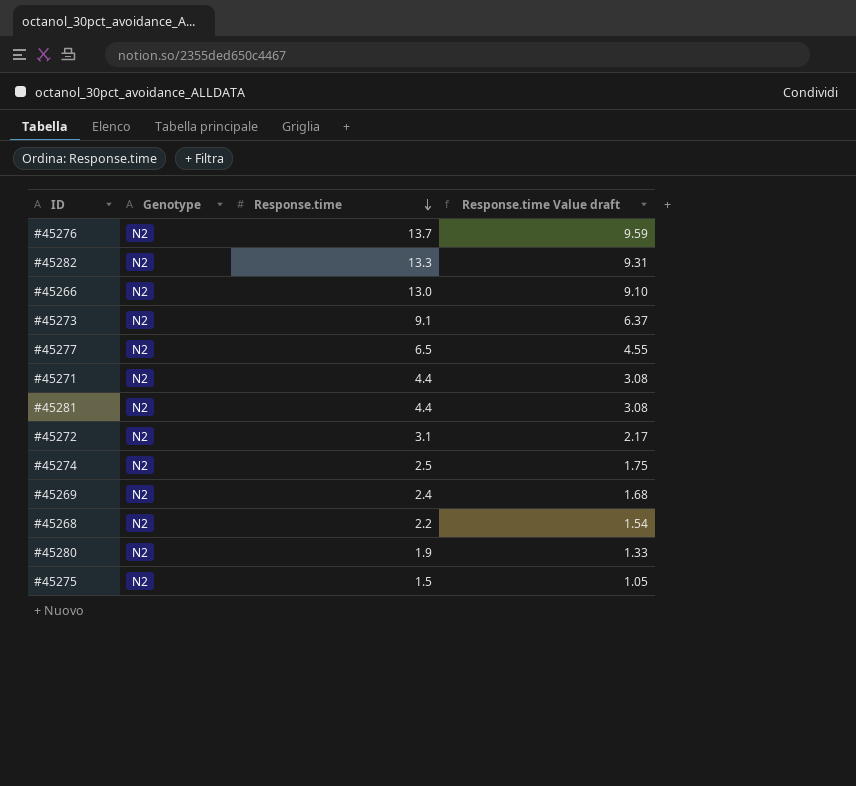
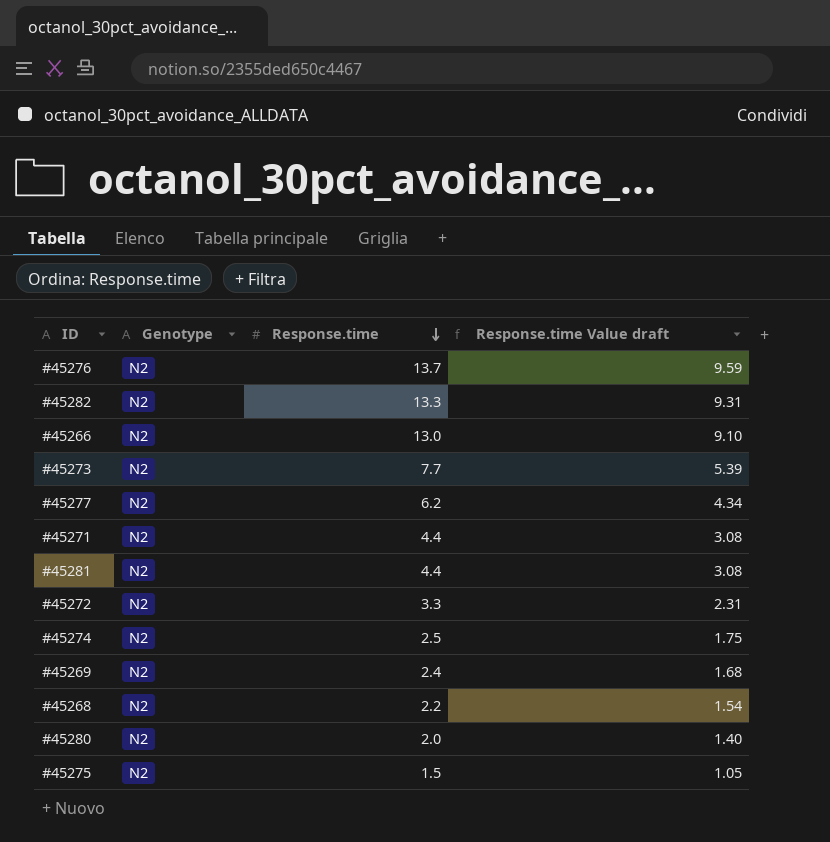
#45273 | Response.time: 9.1 -> 7.7
#45273 | Response.time Value draft: 6.37 -> 5.39
#45277 | Response.time: 6.5 -> 6.2
#45277 | Response.time Value draft: 4.55 -> 4.34
#45272 | Response.time: 3.1 -> 3.3
#45272 | Response.time Value draft: 2.17 -> 2.31
#45280 | Response.time: 1.9 -> 2.0
#45280 | Response.time Value draft: 1.33 -> 1.40

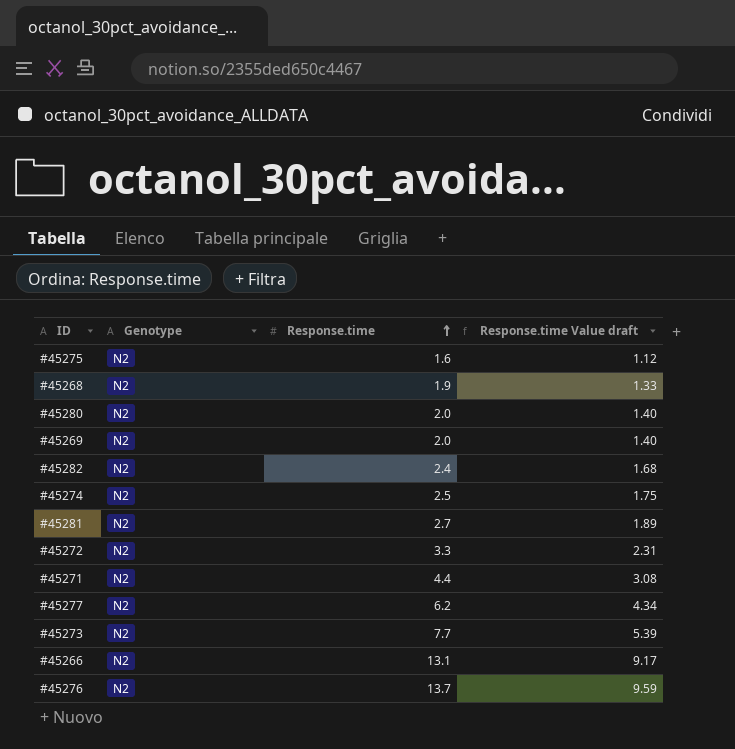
row order: Response.time descending -> Response.time ascending
#45275 | Response.time: 1.5 -> 1.6
#45275 | Response.time Value draft: 1.05 -> 1.12
#45268 | Response.time: 2.2 -> 1.9
#45268 | Response.time Value draft: 1.54 -> 1.33
#45269 | Response.time: 2.4 -> 2.0
#45269 | Response.time Value draft: 1.68 -> 1.40
#45282 | Response.time: 13.3 -> 2.4
#45282 | Response.time Value draft: 9.31 -> 1.68
#45281 | Response.time: 4.4 -> 2.7
#45281 | Response.time Value draft: 3.08 -> 1.89
#45266 | Response.time: 13.0 -> 13.1
#45266 | Response.time Value draft: 9.10 -> 9.17

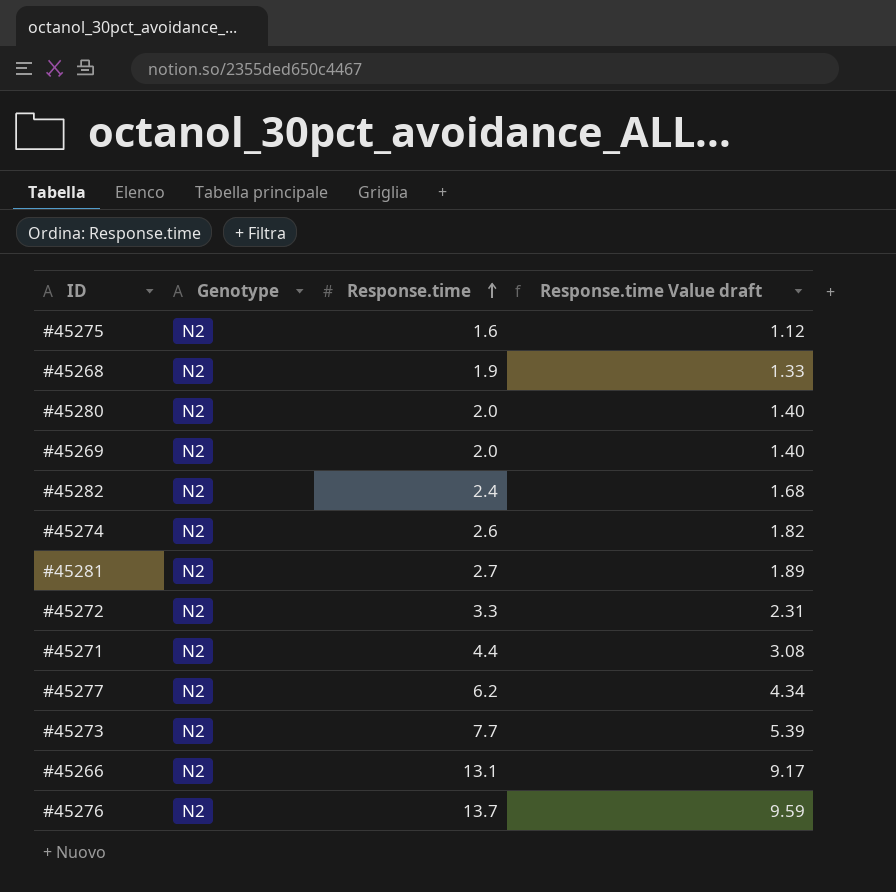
#45274 | Response.time: 2.5 -> 2.6
#45274 | Response.time Value draft: 1.75 -> 1.82

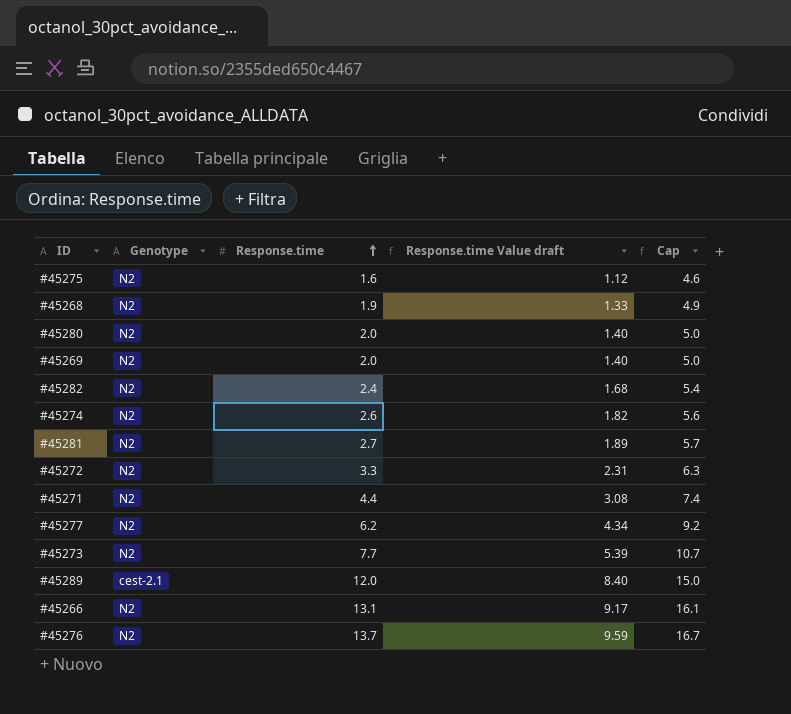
column Cap | formula: none -> [Response.time] + 3
row #45289: none -> cest-2.1 | 12.0 | 8.40 | 15.0

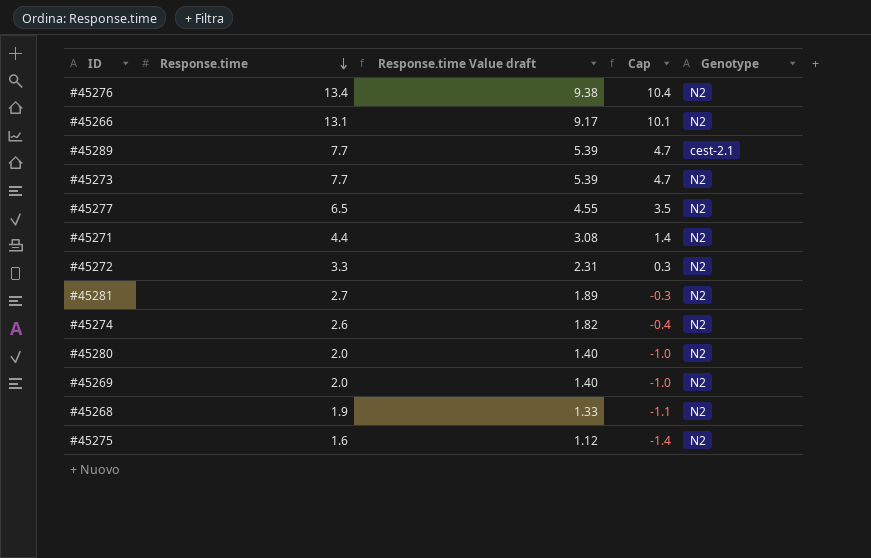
row order: Response.time ascending -> Response.time descending
column Cap | formula: [Response.time] + 3 -> [Response.time] - 3
column Genotype | position: 2 -> 5
row #45282: N2 | 2.4 | 1.68 | 5.4 -> none
#45276 | Response.time: 13.7 -> 13.4
#45276 | Response.time Value draft: 9.59 -> 9.38
#45289 | Response.time: 12.0 -> 7.7
#45289 | Response.time Value draft: 8.40 -> 5.39
#45277 | Response.time: 6.2 -> 6.5
#45277 | Response.time Value draft: 4.34 -> 4.55

